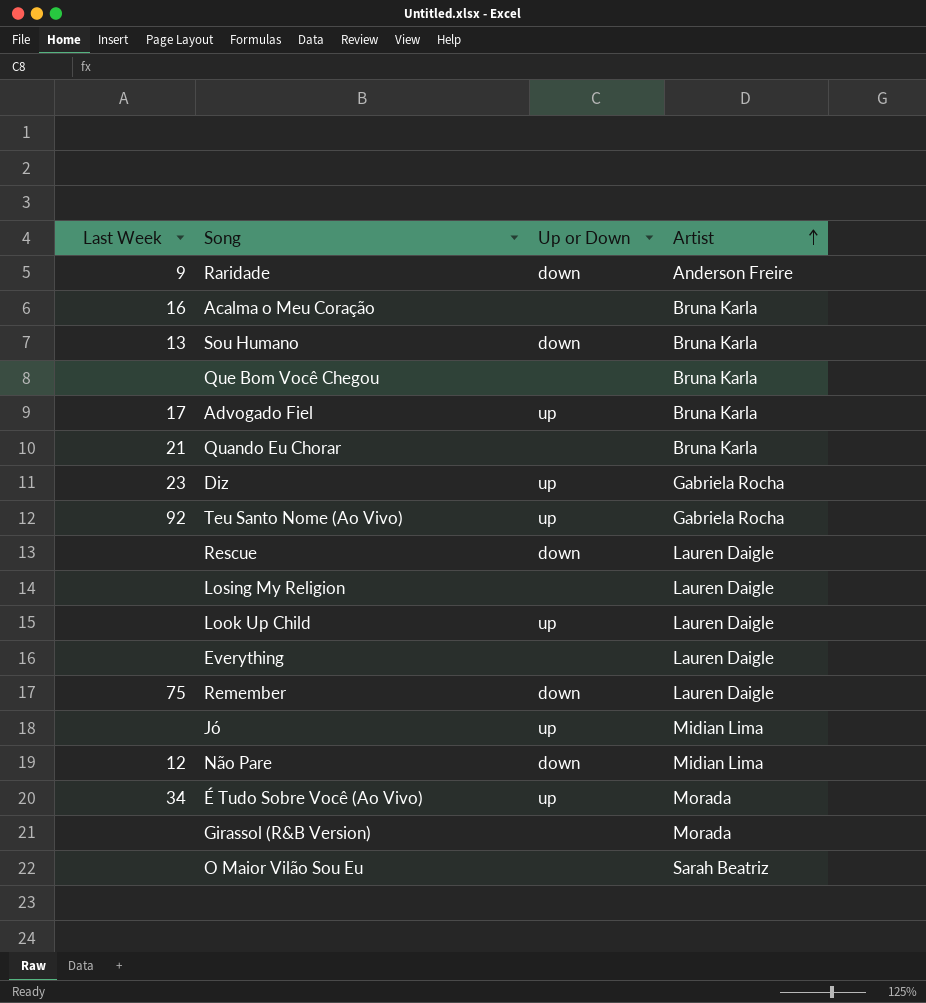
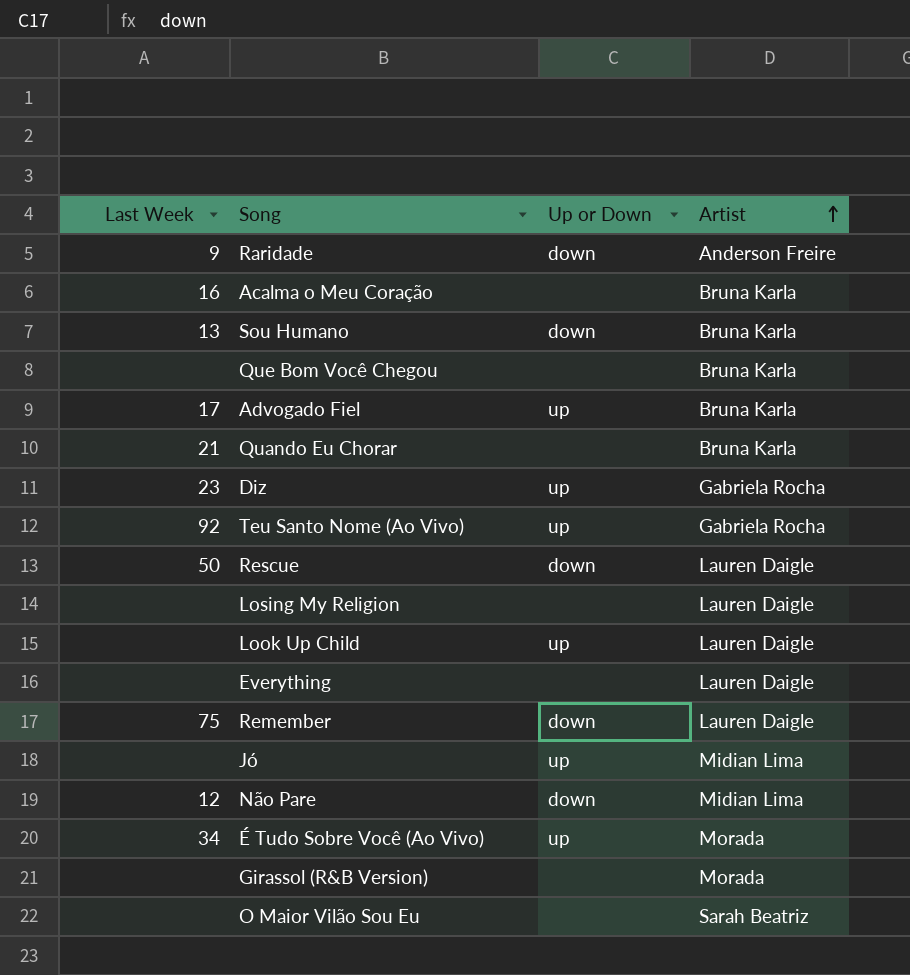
Rescue | Last Week: none -> 50

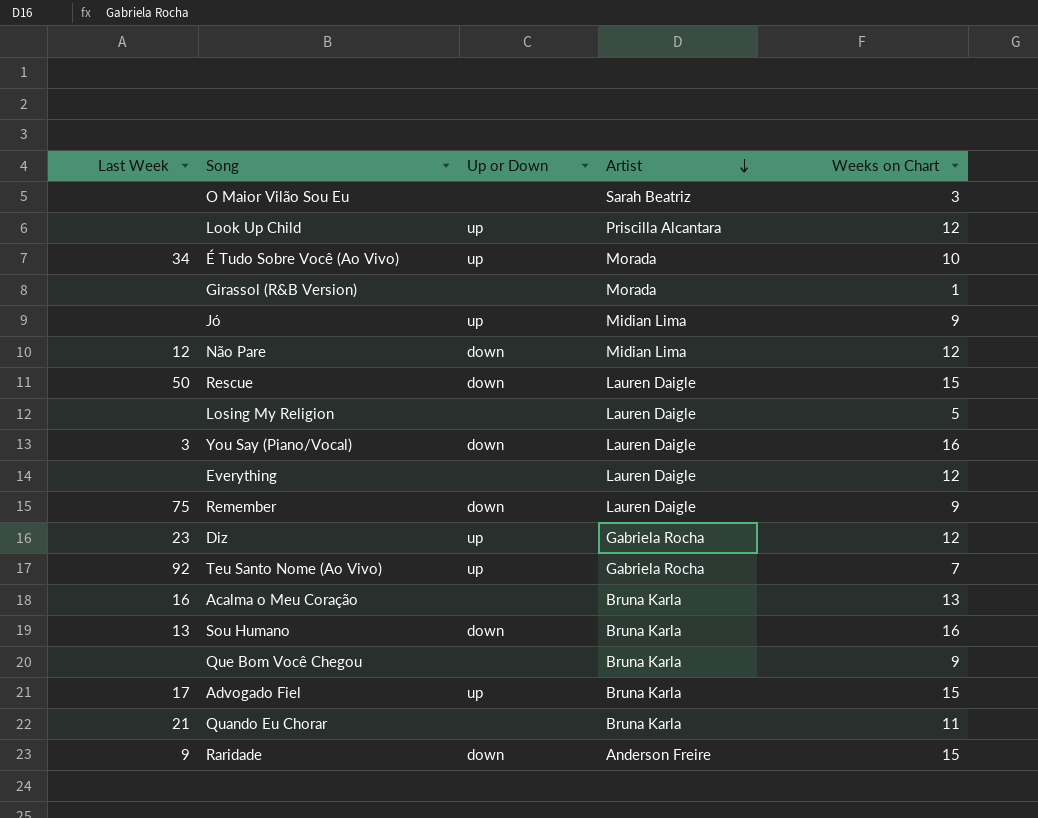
row order: Artist ascending -> Artist descending
column Weeks on Chart | position: none -> 5
Look Up Child | Artist: Lauren Daigle -> Priscilla Alcantara
row You Say (Piano/Vocal): none -> 3 | down | Lauren Daigle | 16

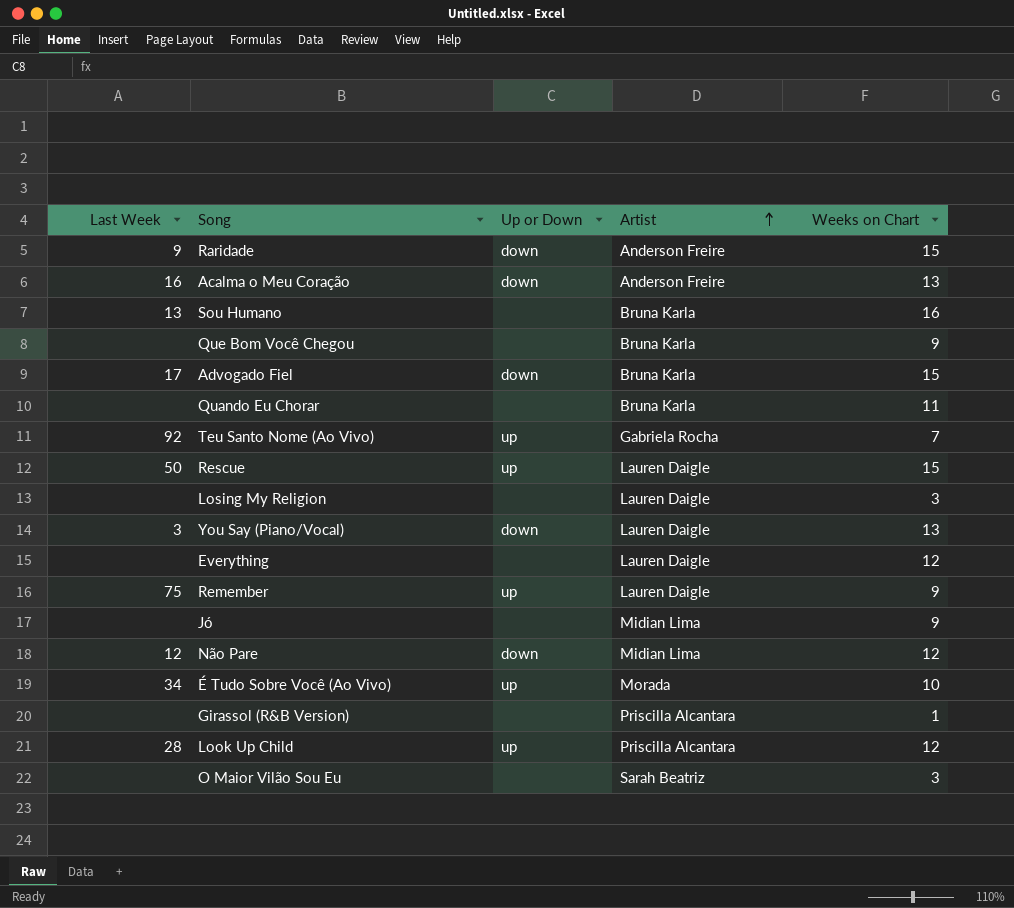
row order: Artist descending -> Artist ascending
row Diz: 23 | up | Gabriela Rocha | 12 -> none
Acalma o Meu Coração | Up or Down: none -> down
Acalma o Meu Coração | Artist: Bruna Karla -> Anderson Freire
Sou Humano | Up or Down: down -> none
Advogado Fiel | Up or Down: up -> down
Quando Eu Chorar | Last Week: 21 -> none
Rescue | Up or Down: down -> up
Losing My Religion | Weeks on Chart: 5 -> 3
You Say (Piano/Vocal) | Weeks on Chart: 16 -> 13
Remember | Up or Down: down -> up
Jó | Up or Down: up -> none
Girassol (R&B Version) | Artist: Morada -> Priscilla Alcantara
Look Up Child | Last Week: none -> 28

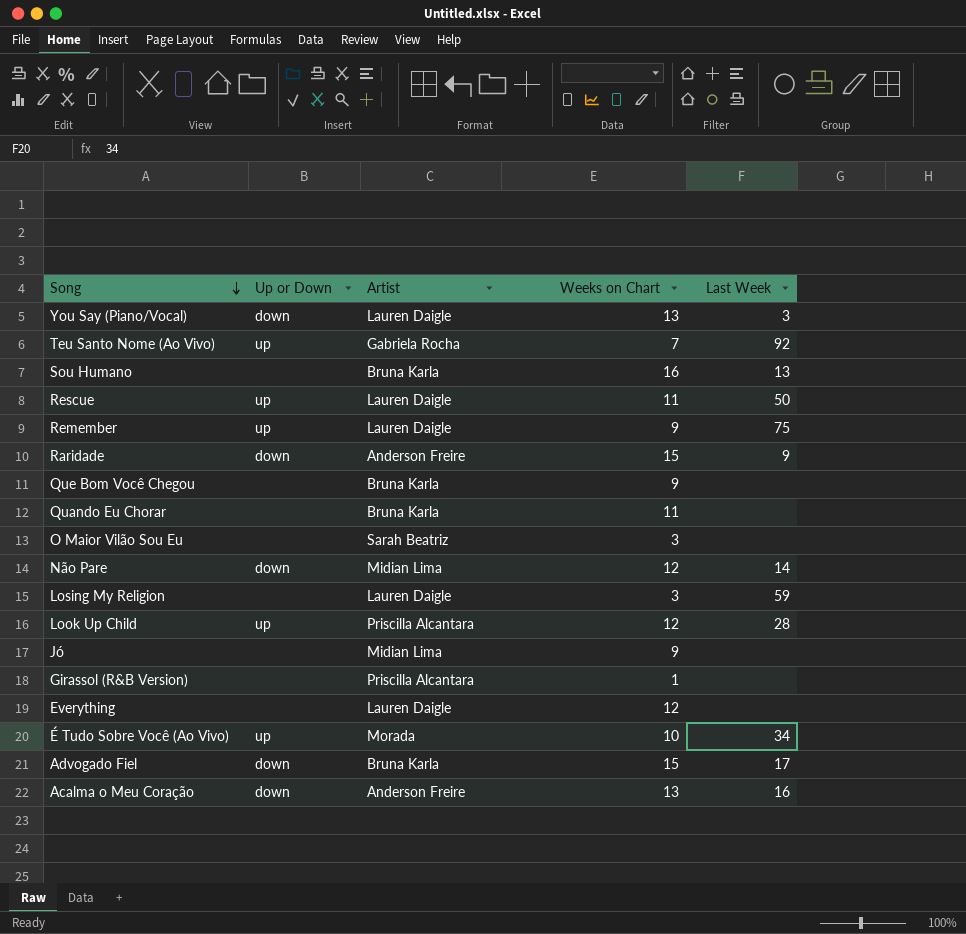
row order: Artist ascending -> Song descending
column Last Week | position: 1 -> 5
Rescue | Weeks on Chart: 15 -> 11
Não Pare | Last Week: 12 -> 14
Losing My Religion | Last Week: none -> 59

